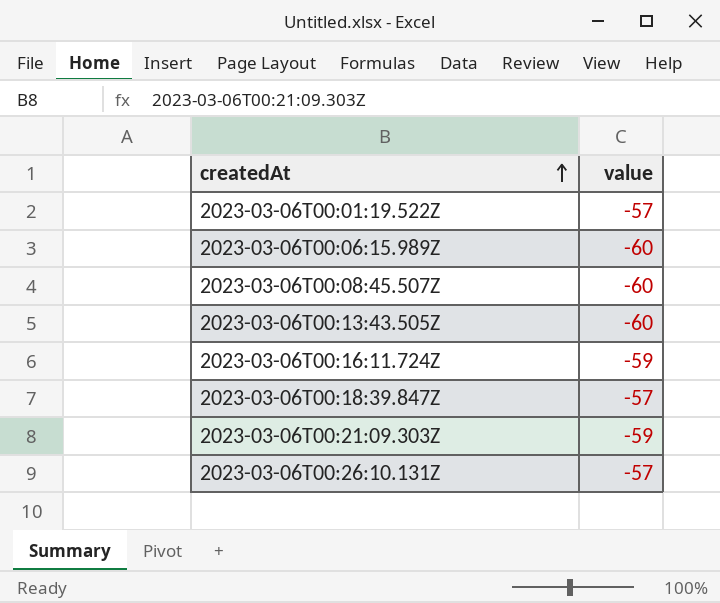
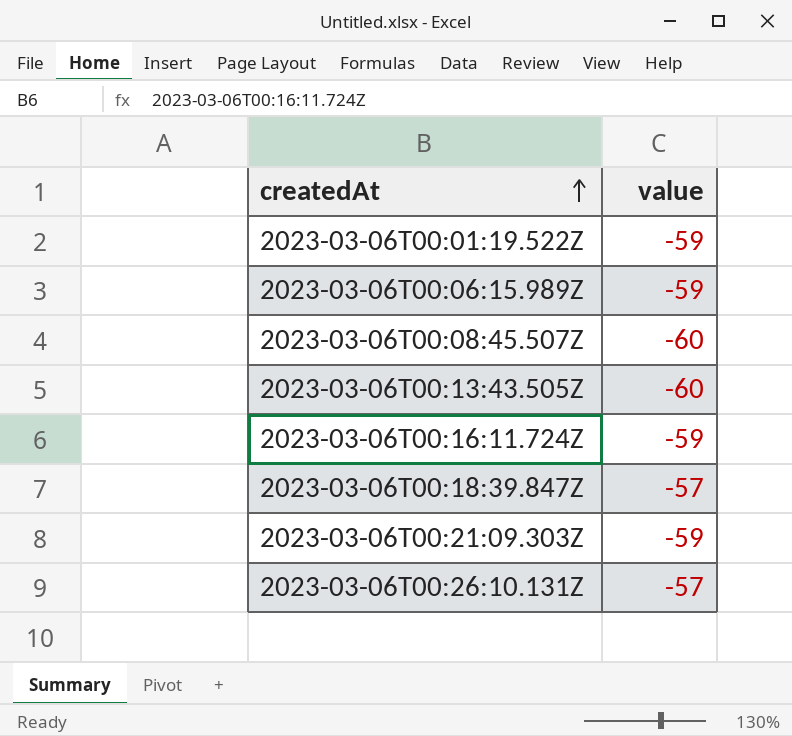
2023-03-06T00:01:19.522Z | value: -57 -> -59
2023-03-06T00:06:15.989Z | value: -60 -> -59

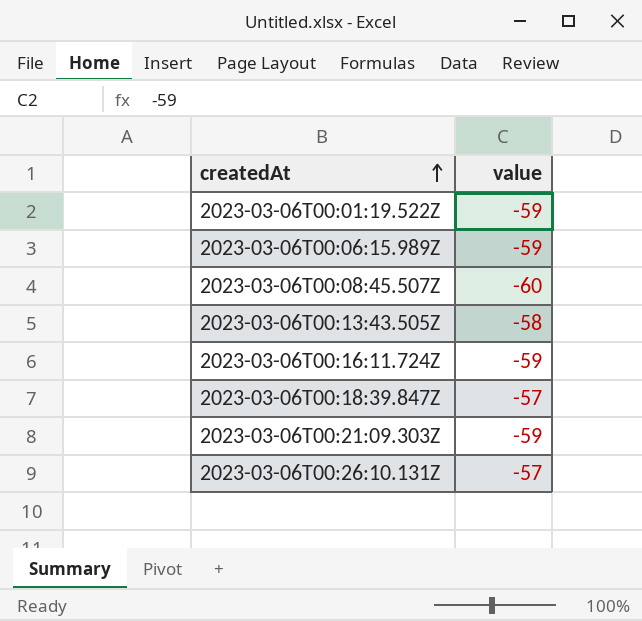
2023-03-06T00:13:43.505Z | value: -60 -> -58

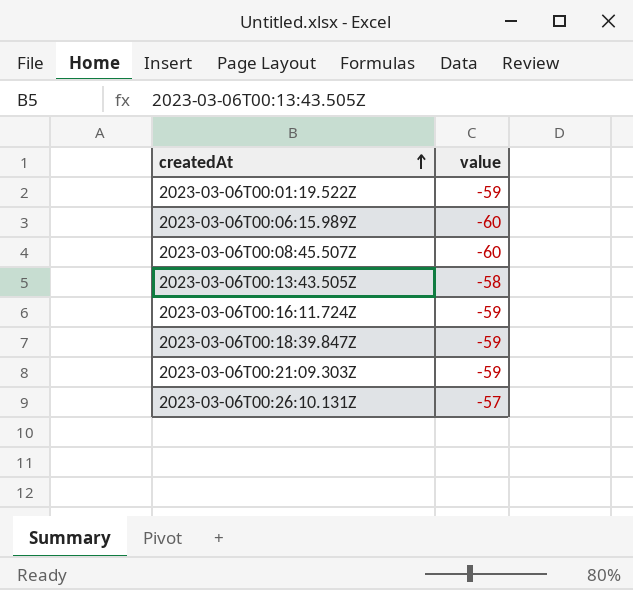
2023-03-06T00:06:15.989Z | value: -59 -> -60
2023-03-06T00:18:39.847Z | value: -57 -> -59

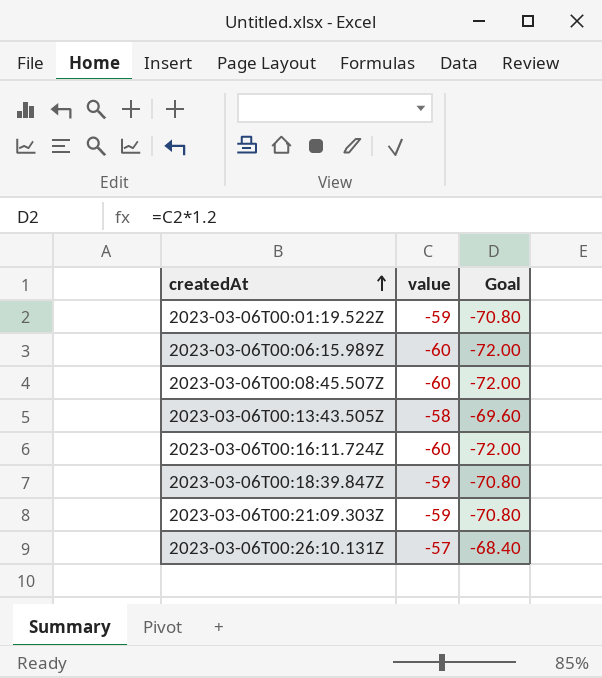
column Goal | formula: none -> [value] * 1.2
2023-03-06T00:16:11.724Z | value: -59 -> -60

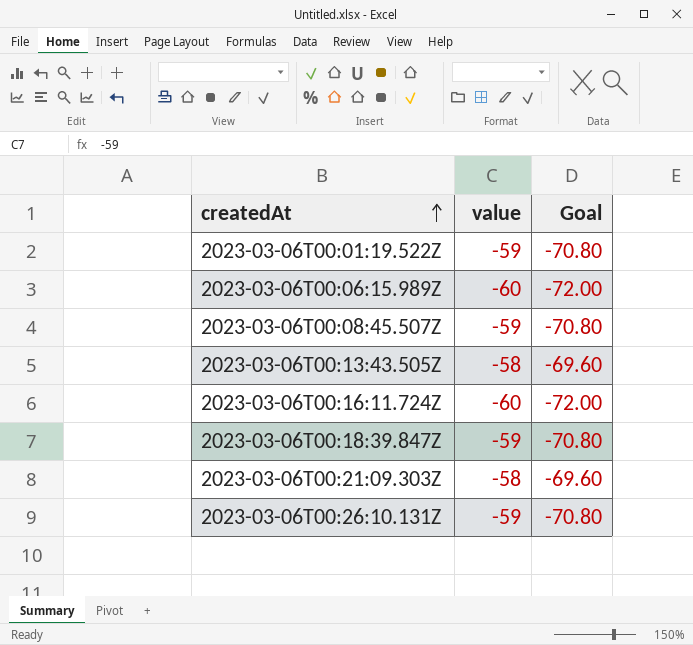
2023-03-06T00:08:45.507Z | value: -60 -> -59
2023-03-06T00:08:45.507Z | Goal: -72.00 -> -70.80
2023-03-06T00:21:09.303Z | value: -59 -> -58
2023-03-06T00:21:09.303Z | Goal: -70.80 -> -69.60
2023-03-06T00:26:10.131Z | value: -57 -> -59
2023-03-06T00:26:10.131Z | Goal: -68.40 -> -70.80

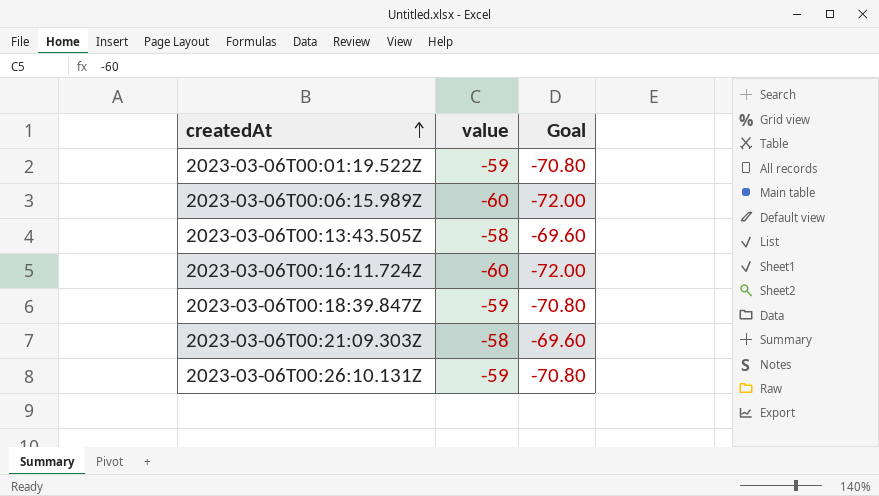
row 2023-03-06T00:08:45.507Z: -59 | -70.80 -> none

